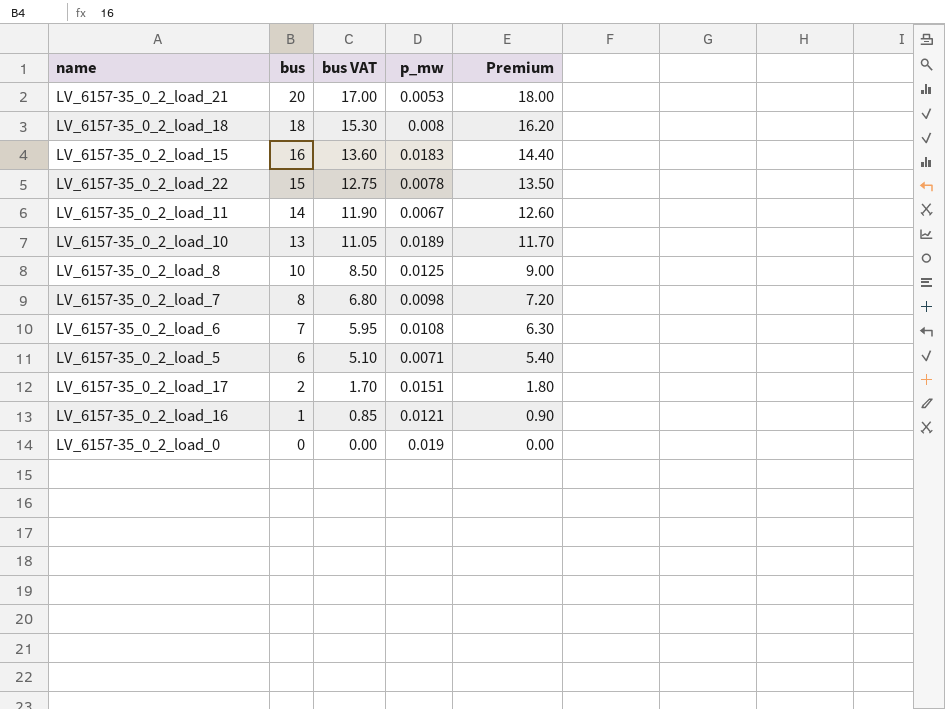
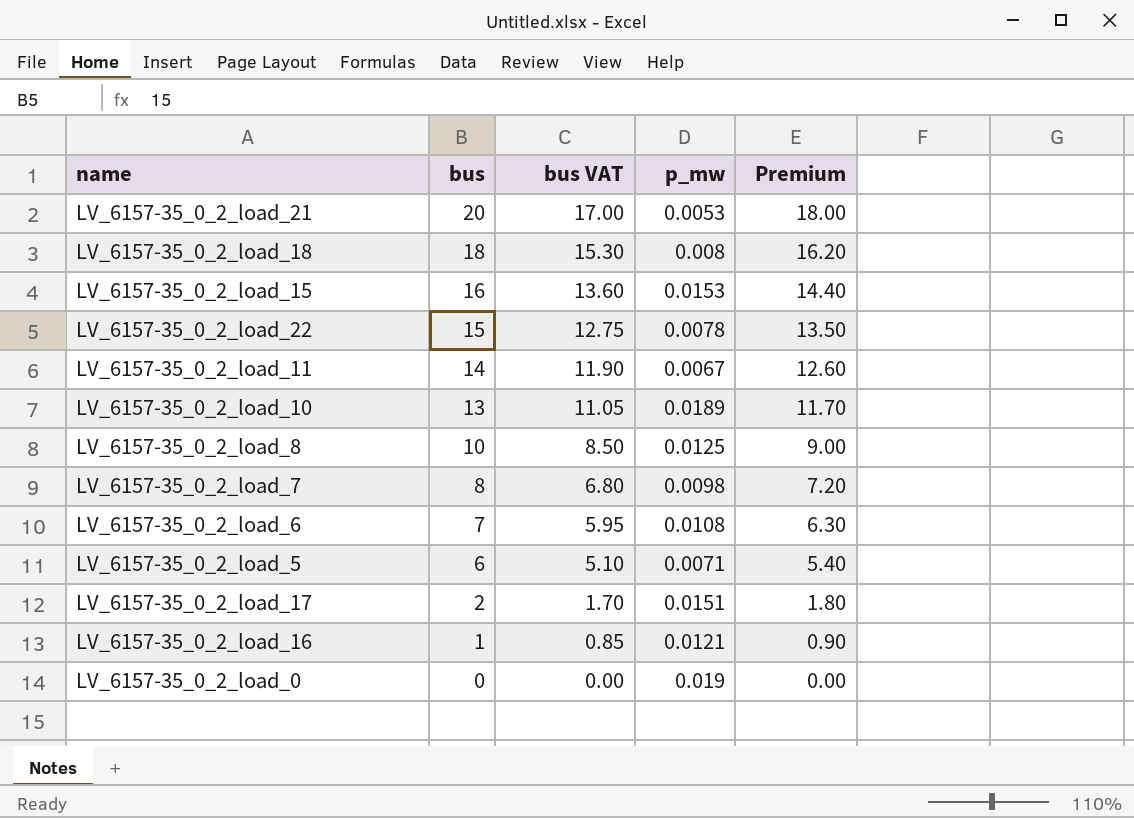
LV_6157-35_0_2_load_15 | p_mw: 0.0183 -> 0.0153

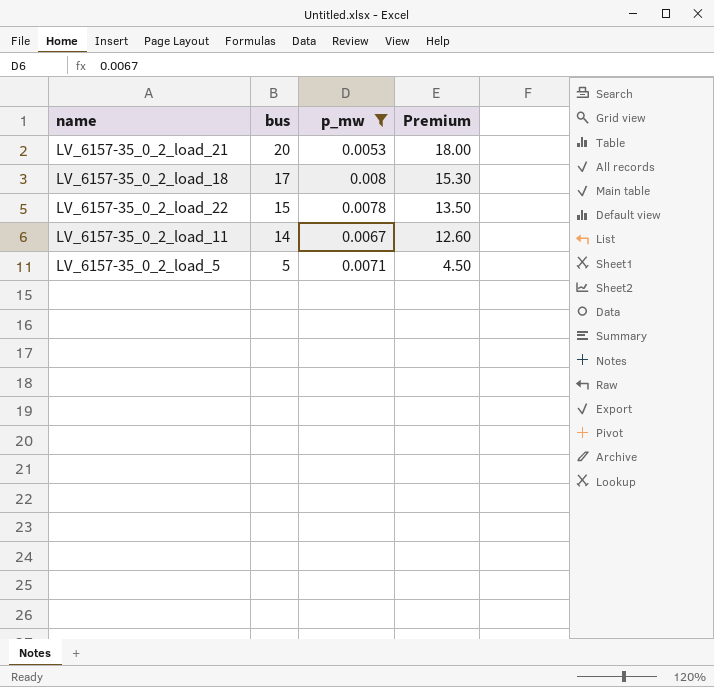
filter: none -> p_mw <= 0.008
column bus VAT | formula: [bus] * 0.85 -> none
LV_6157-35_0_2_load_18 | bus: 18 -> 17
LV_6157-35_0_2_load_18 | Premium: 16.20 -> 15.30
LV_6157-35_0_2_load_5 | bus: 6 -> 5
LV_6157-35_0_2_load_5 | Premium: 5.40 -> 4.50

